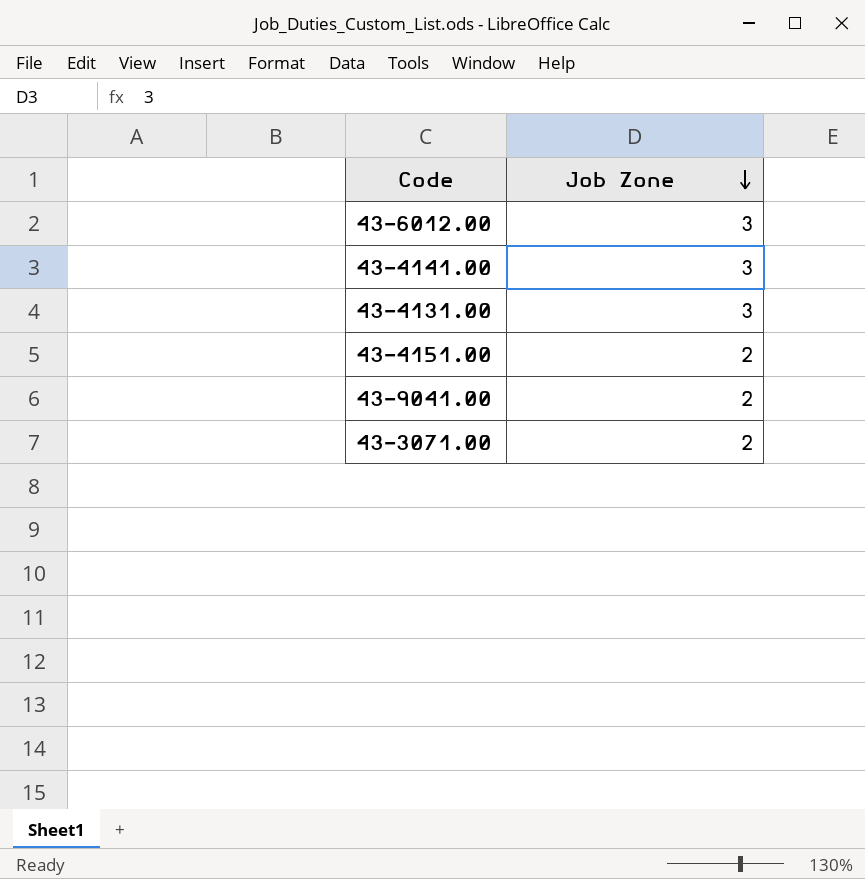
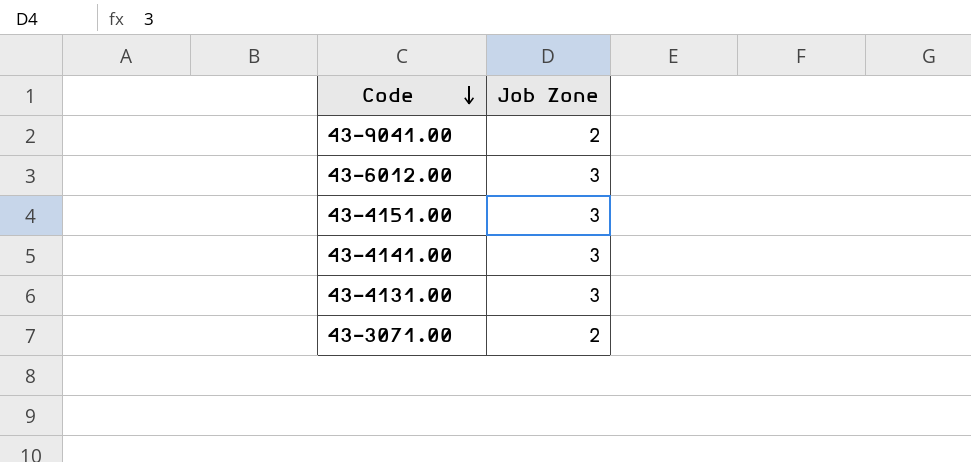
row order: Job Zone descending -> Code descending
43-4151.00 | Job Zone: 2 -> 3

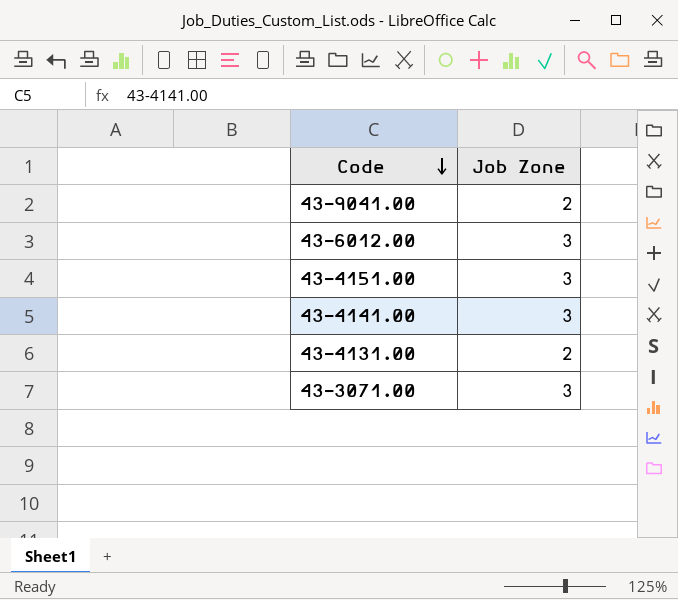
43-4131.00 | Job Zone: 3 -> 2
43-3071.00 | Job Zone: 2 -> 3

